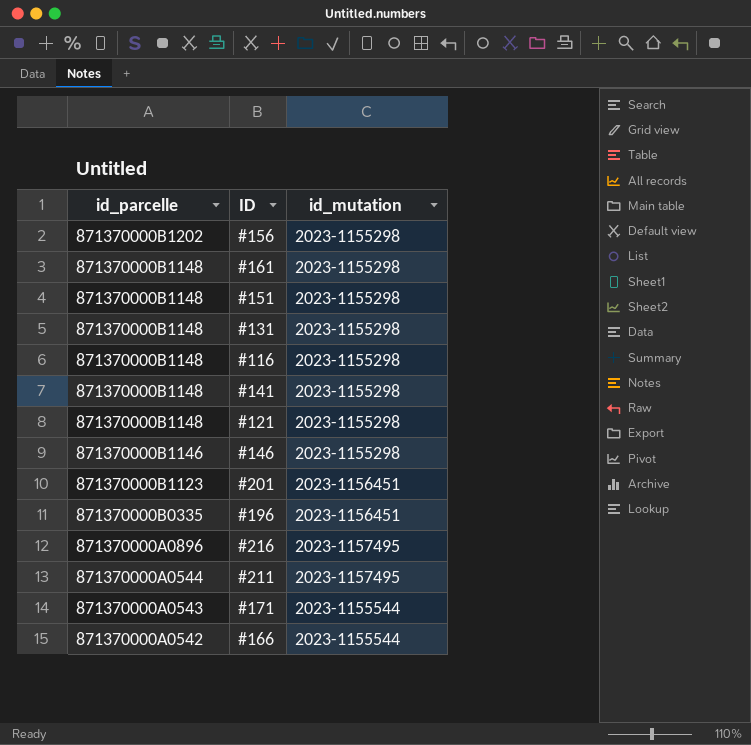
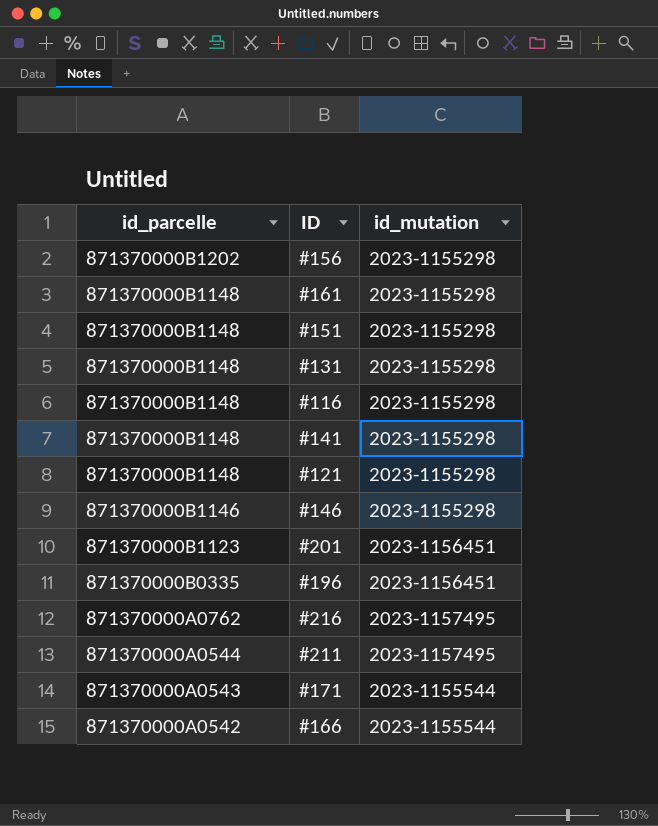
#216 | id_parcelle: 871370000A0896 -> 871370000A0762

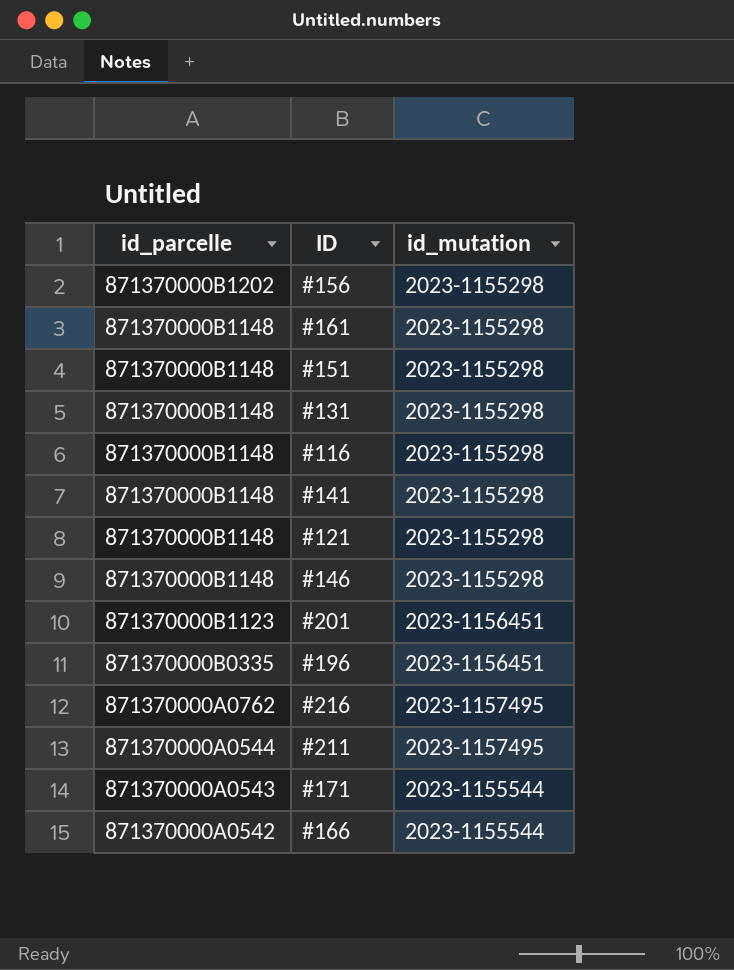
#146 | id_parcelle: 871370000B1146 -> 871370000B1148

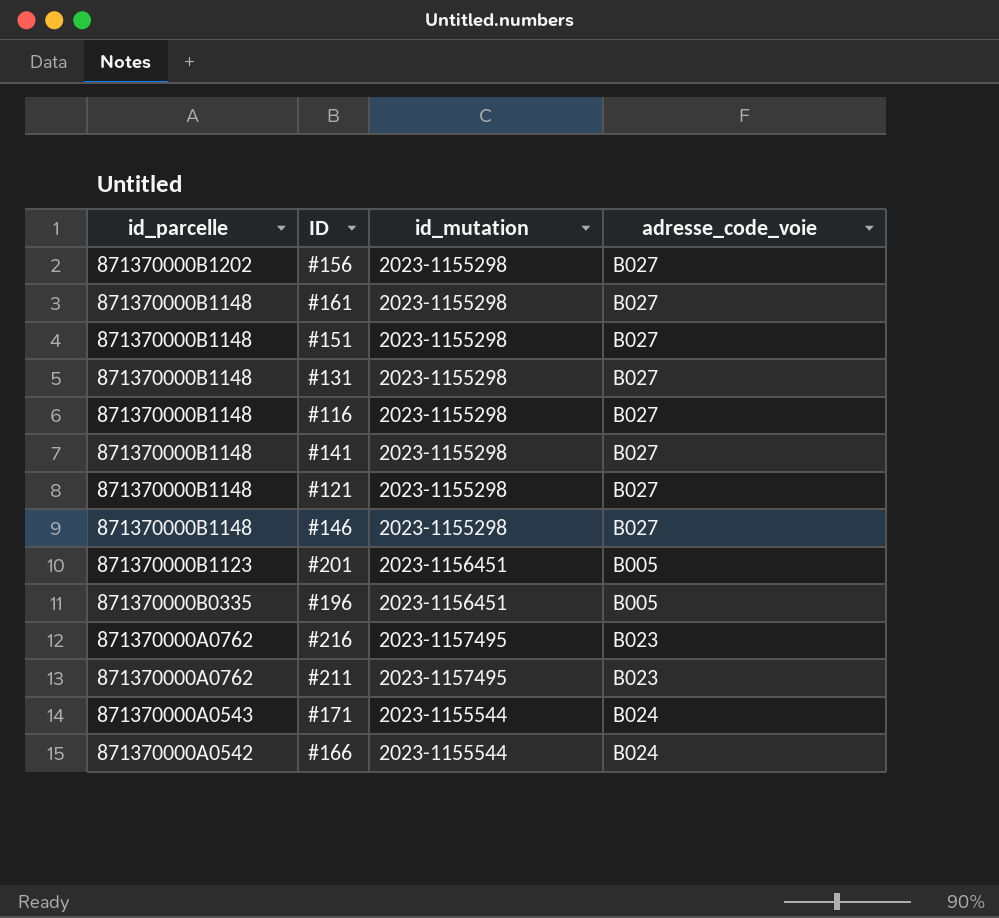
column adresse_code_voie | position: none -> 4
#211 | id_parcelle: 871370000A0544 -> 871370000A0762

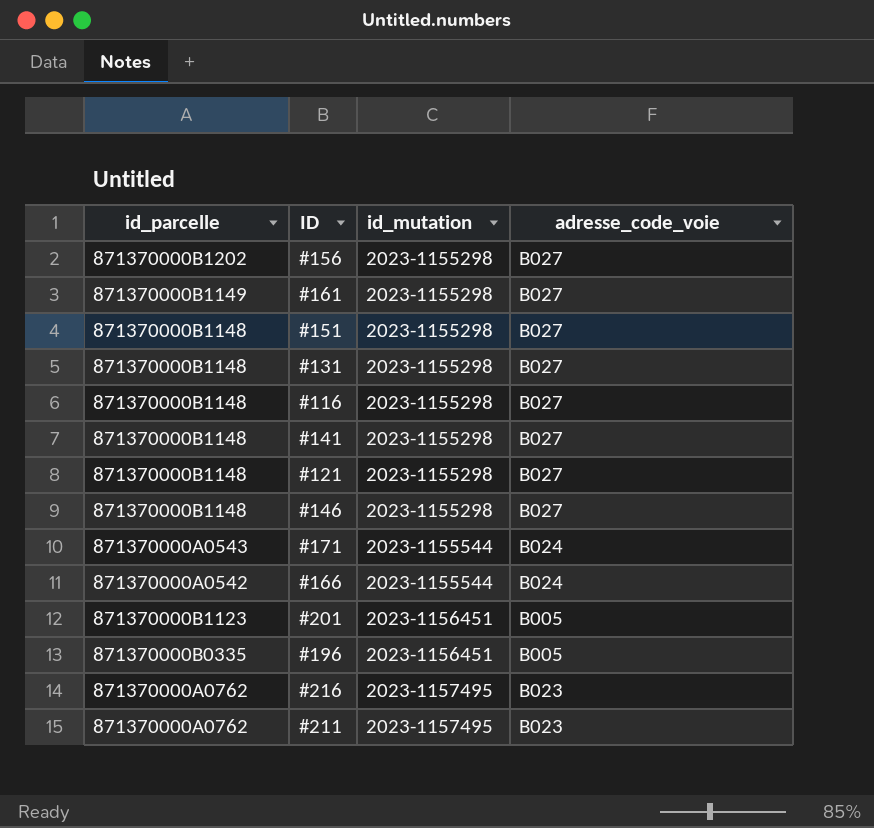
row order: id_parcelle descending -> id_mutation ascending
#161 | id_parcelle: 871370000B1148 -> 871370000B1149

